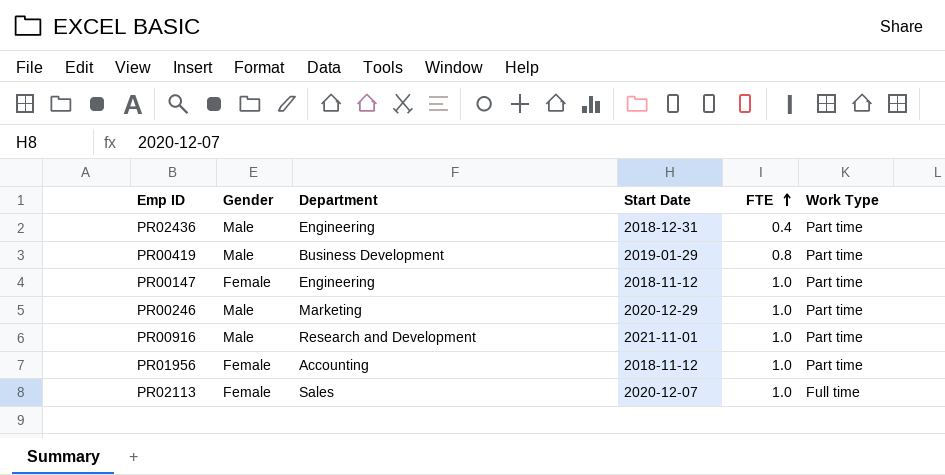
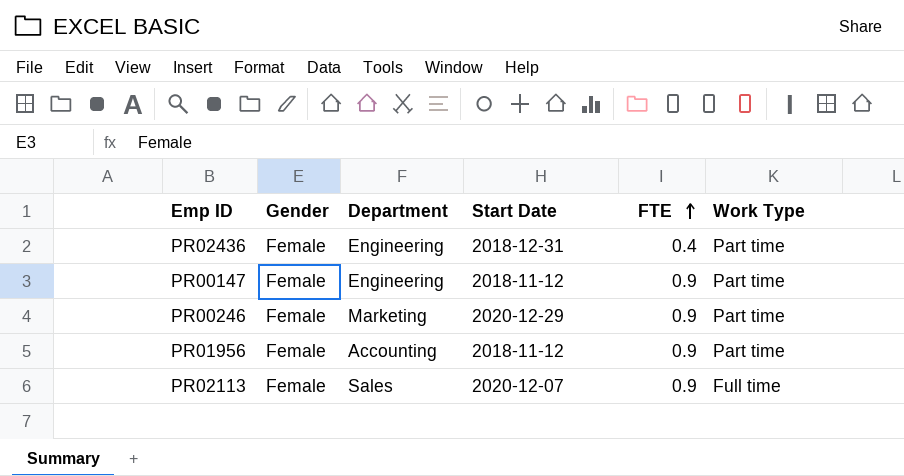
row PR00419: Male | Business Development | 2019-01-29 | 0.8 | Part time -> none
row PR00916: Male | Research and Development | 2021-11-01 | 1.0 | Part time -> none
PR02436 | Gender: Male -> Female
PR00147 | FTE: 1.0 -> 0.9
PR00246 | Gender: Male -> Female
PR00246 | FTE: 1.0 -> 0.9
PR01956 | FTE: 1.0 -> 0.9
PR02113 | FTE: 1.0 -> 0.9

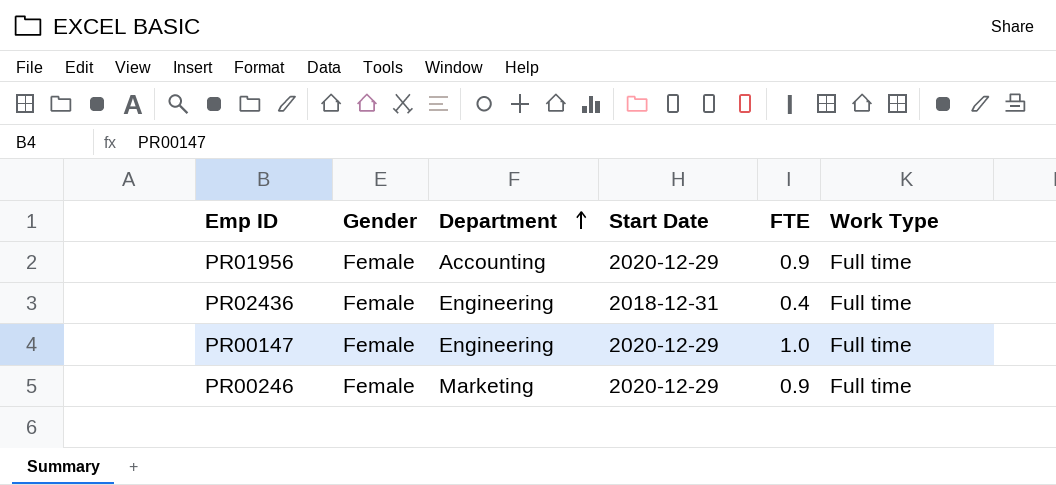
row order: FTE ascending -> Department ascending
row PR02113: Female | Sales | 2020-12-07 | 0.9 | Full time -> none
PR01956 | Start Date: 2018-11-12 -> 2020-12-29
PR01956 | Work Type: Part time -> Full time
PR02436 | Work Type: Part time -> Full time
PR00147 | Start Date: 2018-11-12 -> 2020-12-29
PR00147 | FTE: 0.9 -> 1.0
PR00147 | Work Type: Part time -> Full time
PR00246 | Work Type: Part time -> Full time

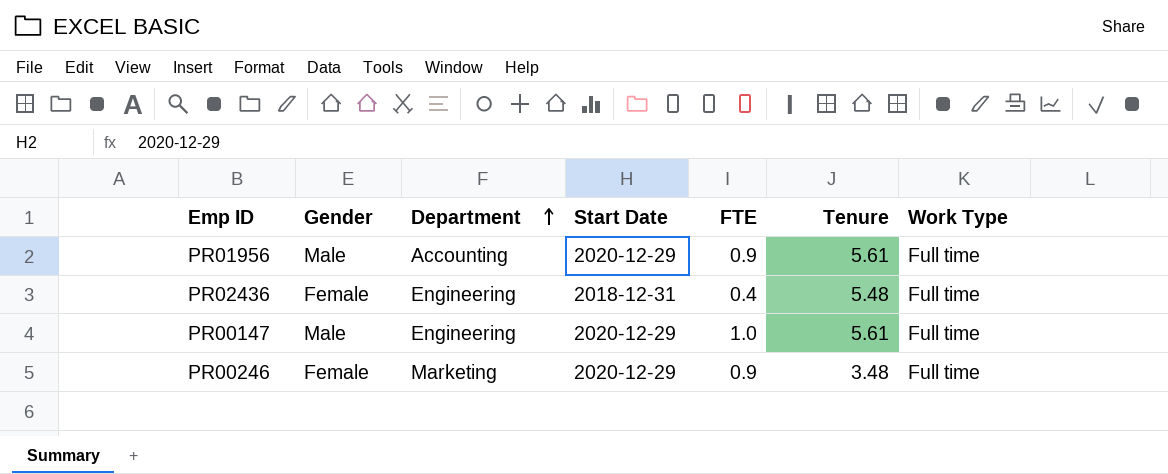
column Tenure | position: none -> 6
PR01956 | Gender: Female -> Male
PR00147 | Gender: Female -> Male

